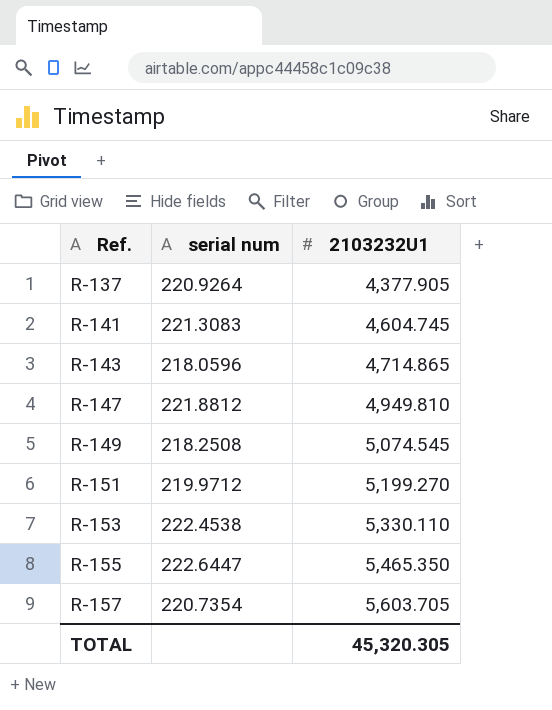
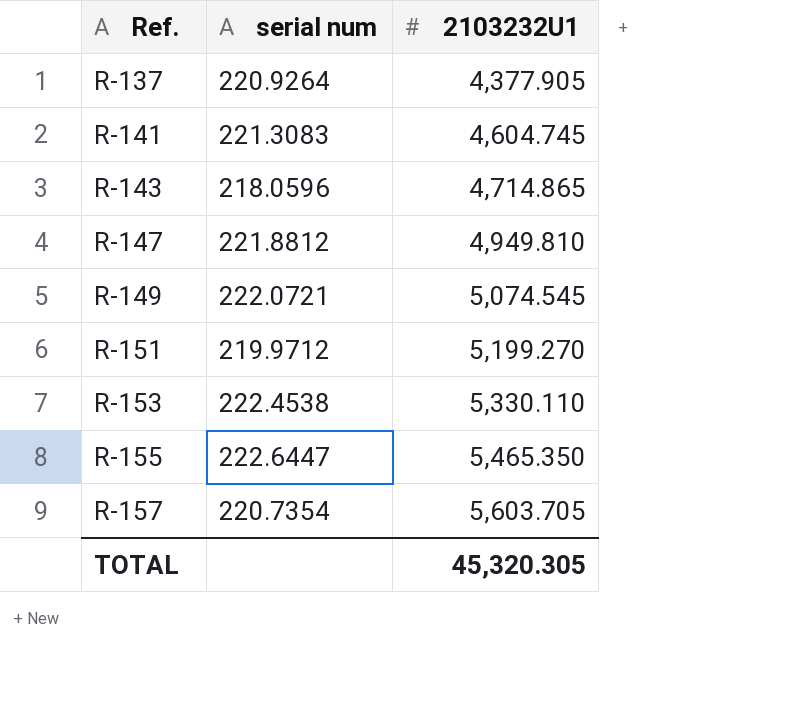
R-149 | serial num: 218.2508 -> 222.0721

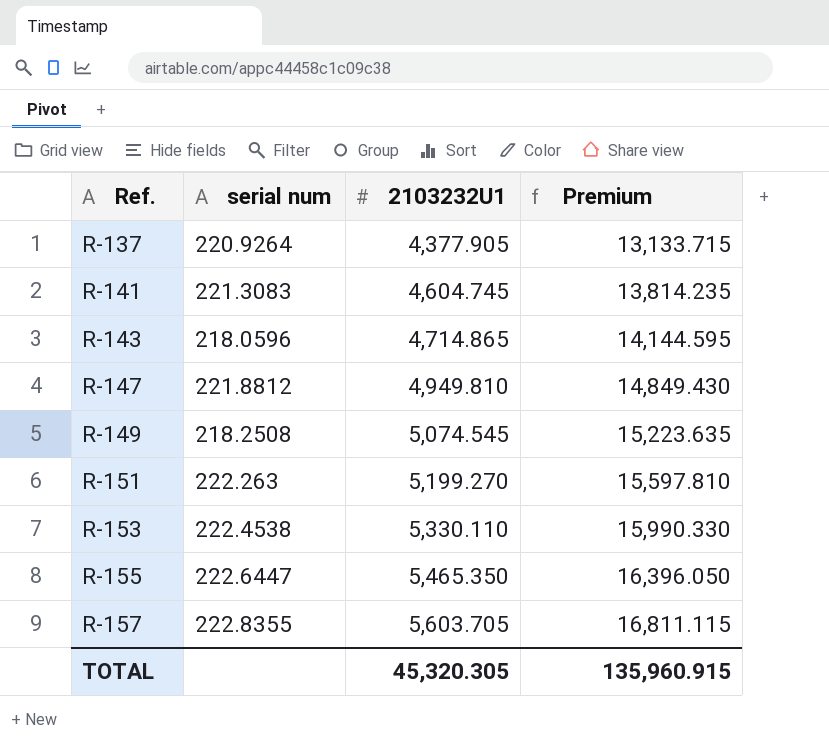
column Premium | formula: none -> [2103232U1] * 3
R-149 | serial num: 222.0721 -> 218.2508
R-151 | serial num: 219.9712 -> 222.263
R-157 | serial num: 220.7354 -> 222.8355

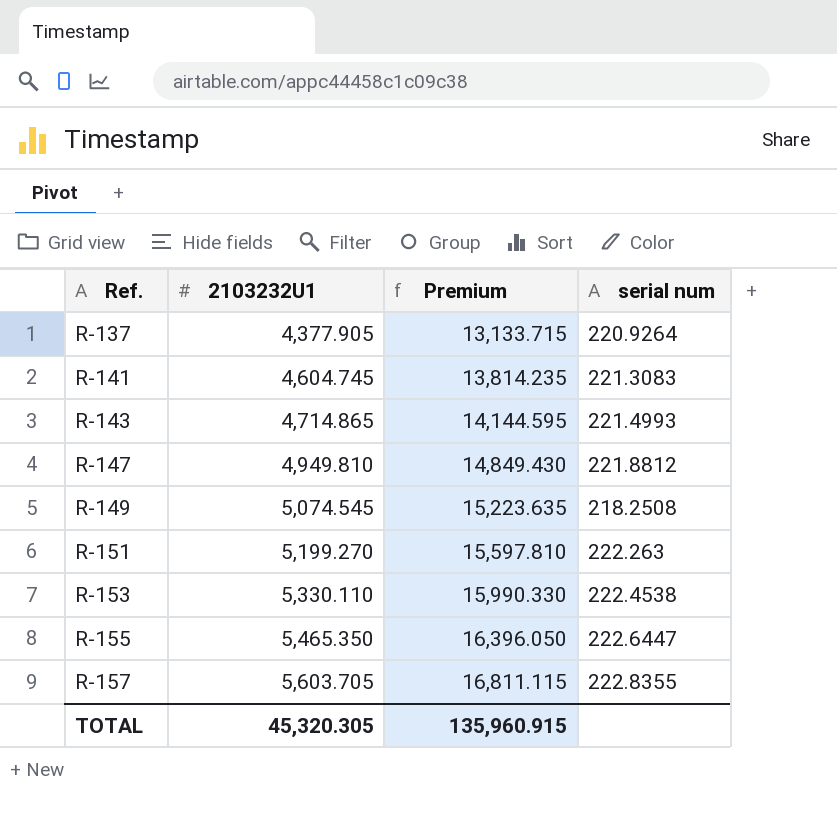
column serial num | position: 2 -> 4
R-143 | serial num: 218.0596 -> 221.4993

